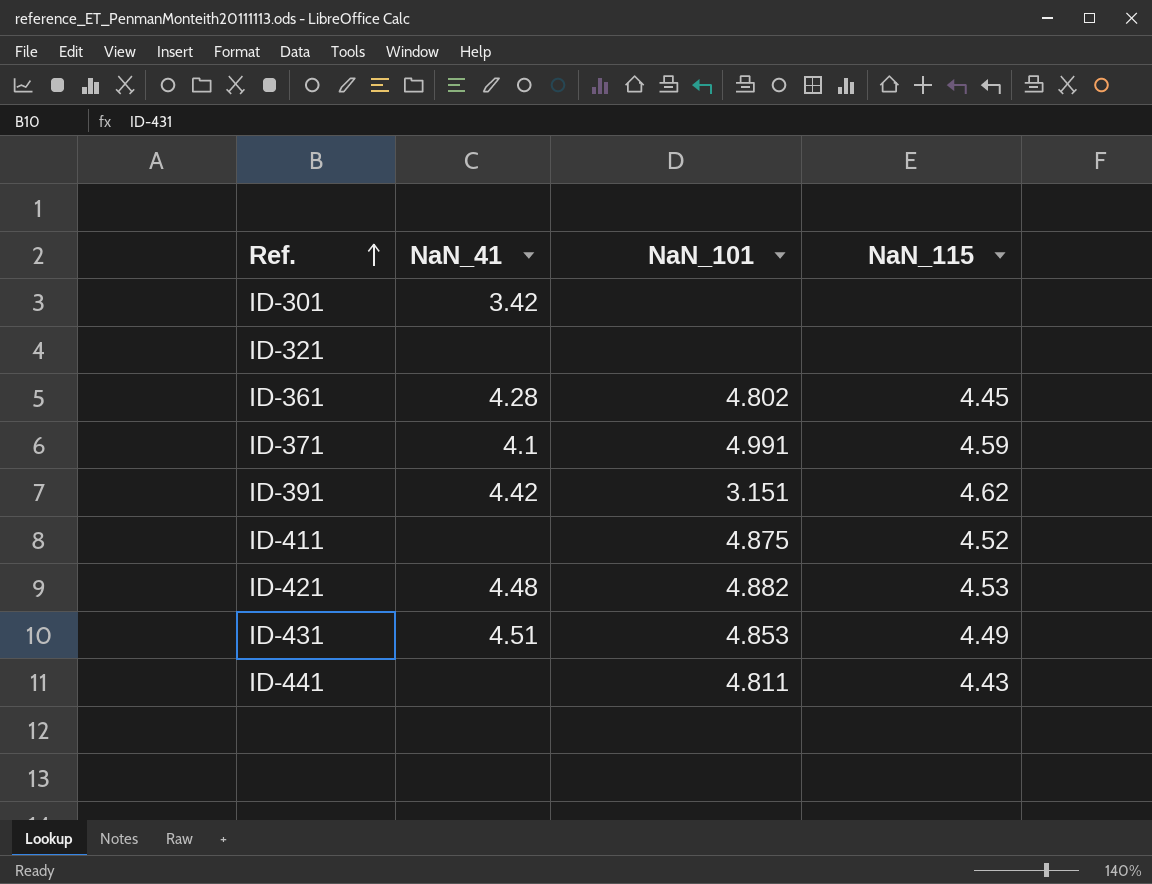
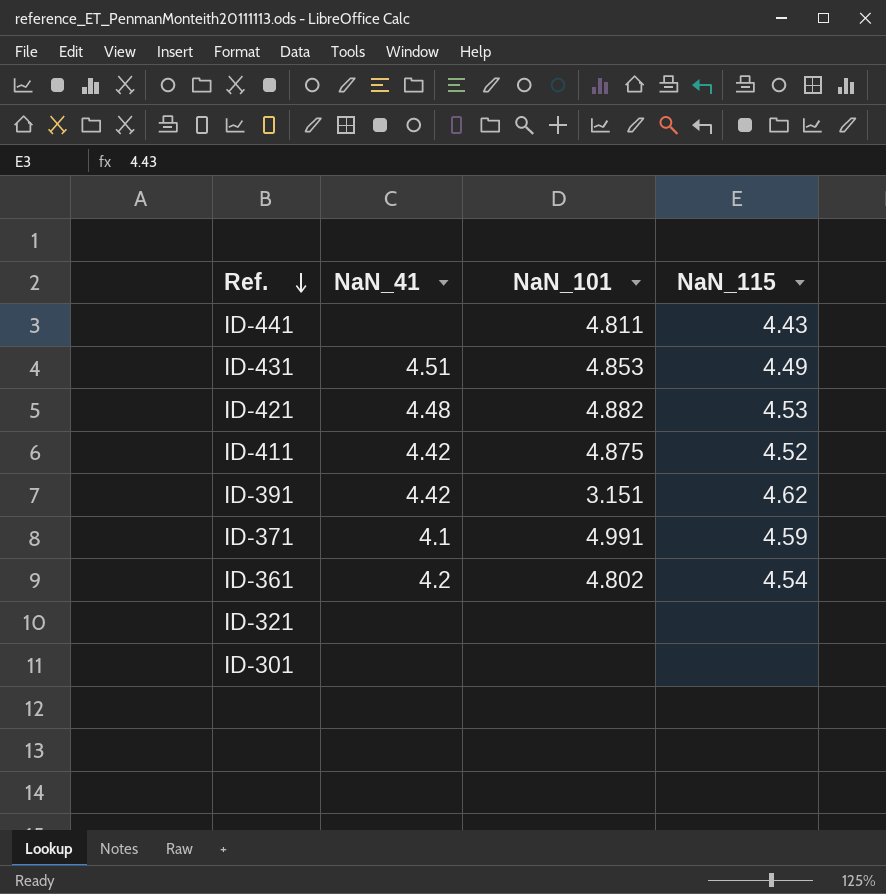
row order: Ref. ascending -> Ref. descending
ID-411 | NaN_41: none -> 4.42
ID-361 | NaN_41: 4.28 -> 4.2
ID-361 | NaN_115: 4.45 -> 4.54
ID-301 | NaN_41: 3.42 -> none

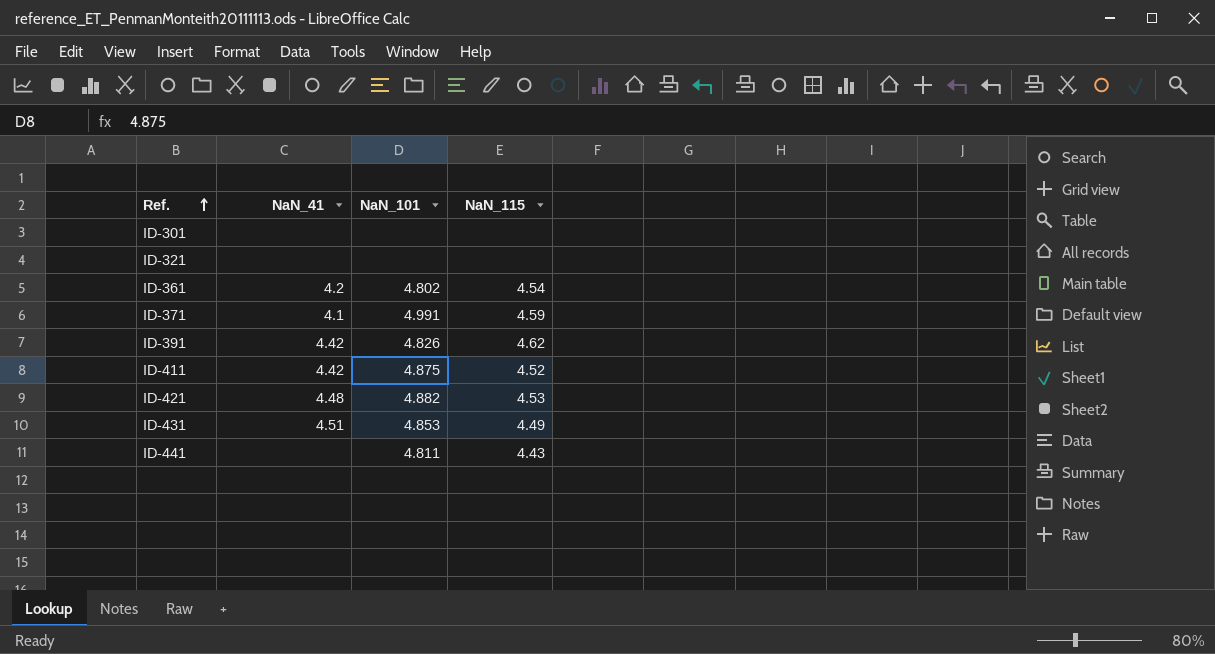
row order: Ref. descending -> Ref. ascending
ID-391 | NaN_101: 3.151 -> 4.826

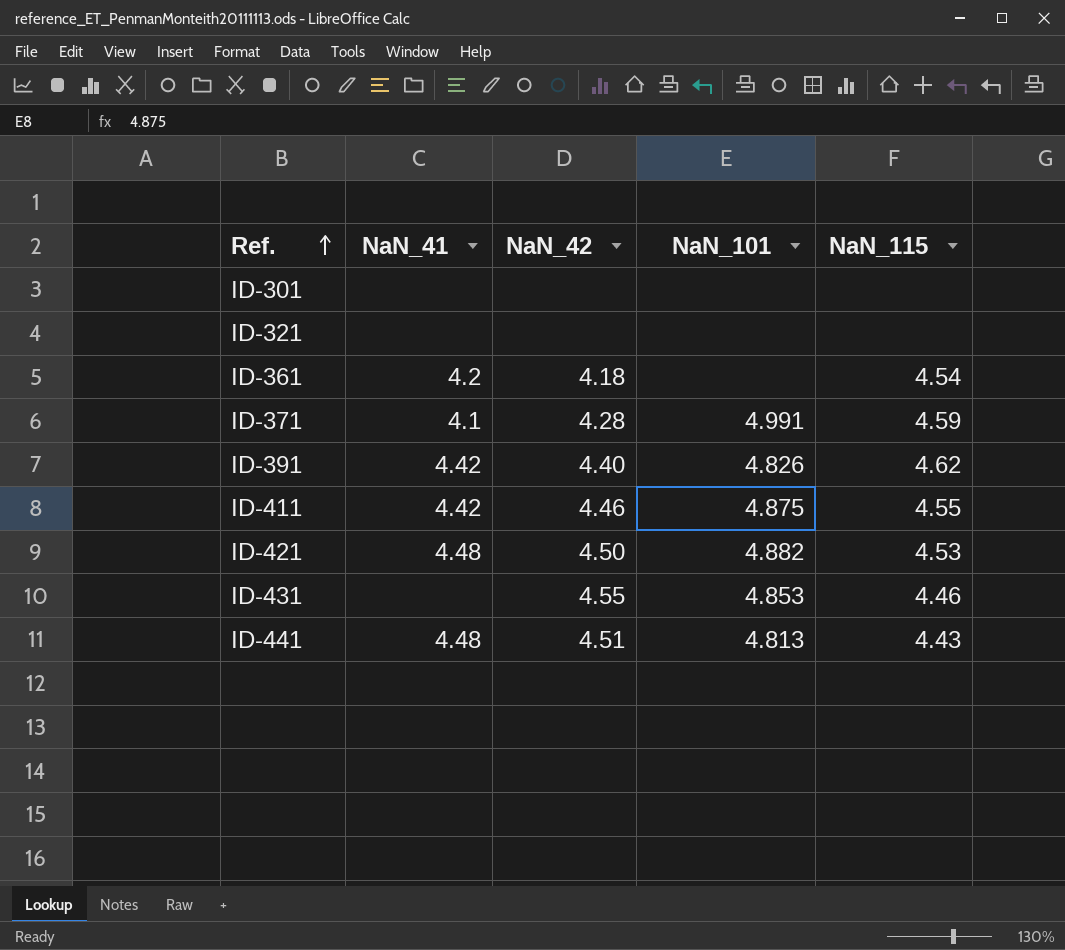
column NaN_42 | position: none -> 3
ID-361 | NaN_101: 4.802 -> none
ID-411 | NaN_115: 4.52 -> 4.55
ID-431 | NaN_41: 4.51 -> none
ID-431 | NaN_115: 4.49 -> 4.46
ID-441 | NaN_41: none -> 4.48
ID-441 | NaN_101: 4.811 -> 4.813

